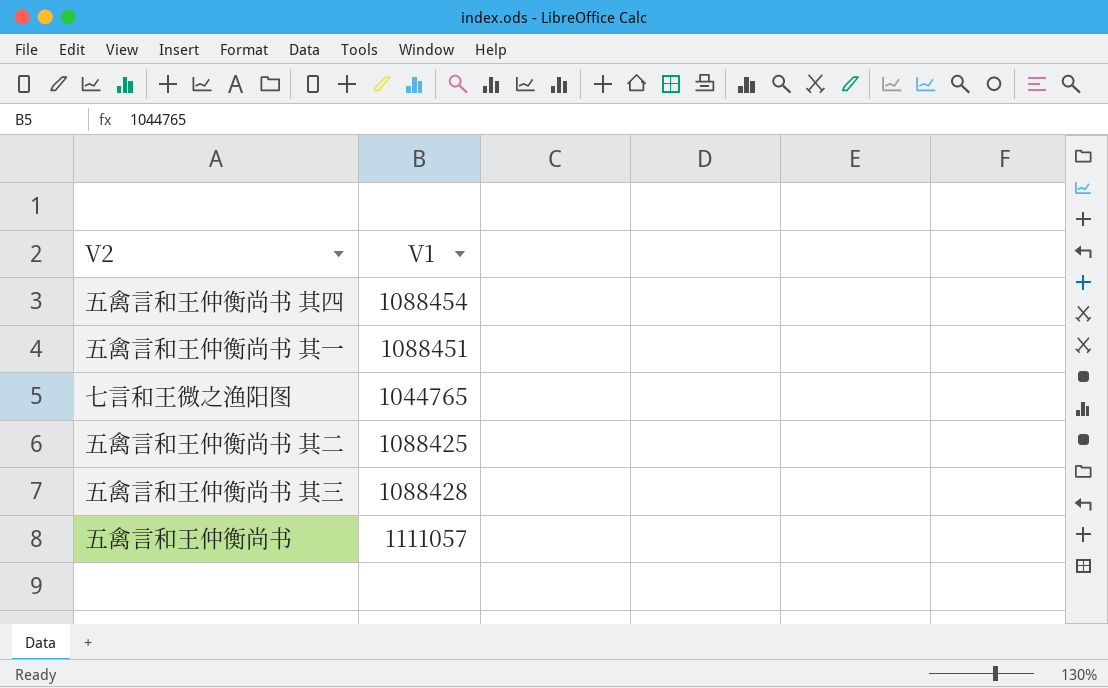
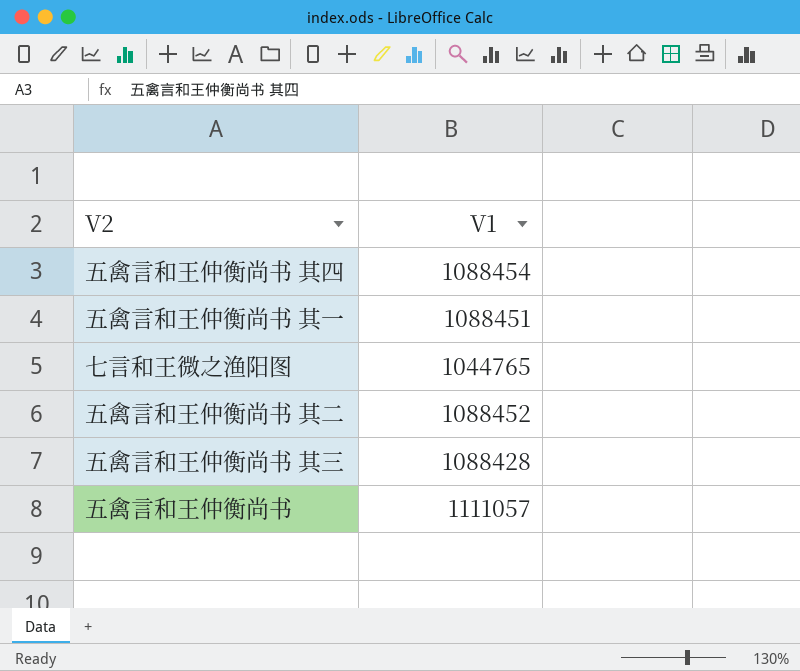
五禽言和王仲衡尚书 其二 | V1: 1088425 -> 1088452

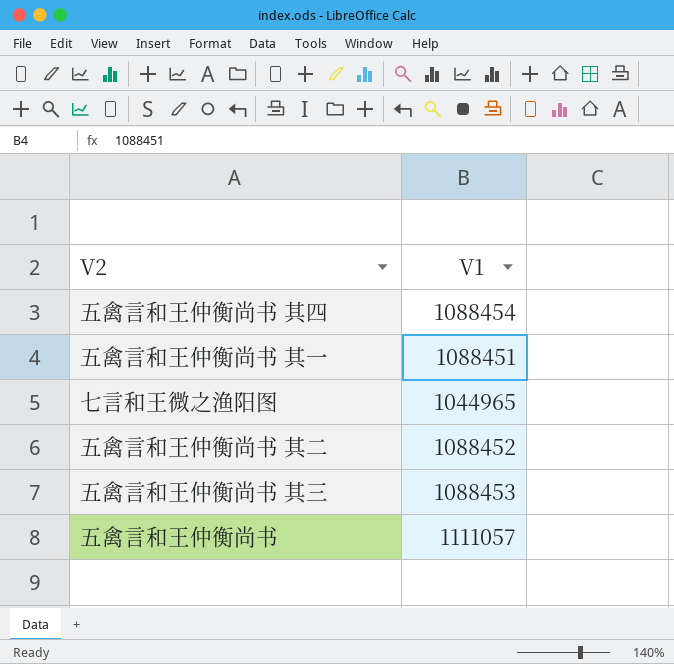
七言和王微之渔阳图 | V1: 1044765 -> 1044965
五禽言和王仲衡尚书 其三 | V1: 1088428 -> 1088453

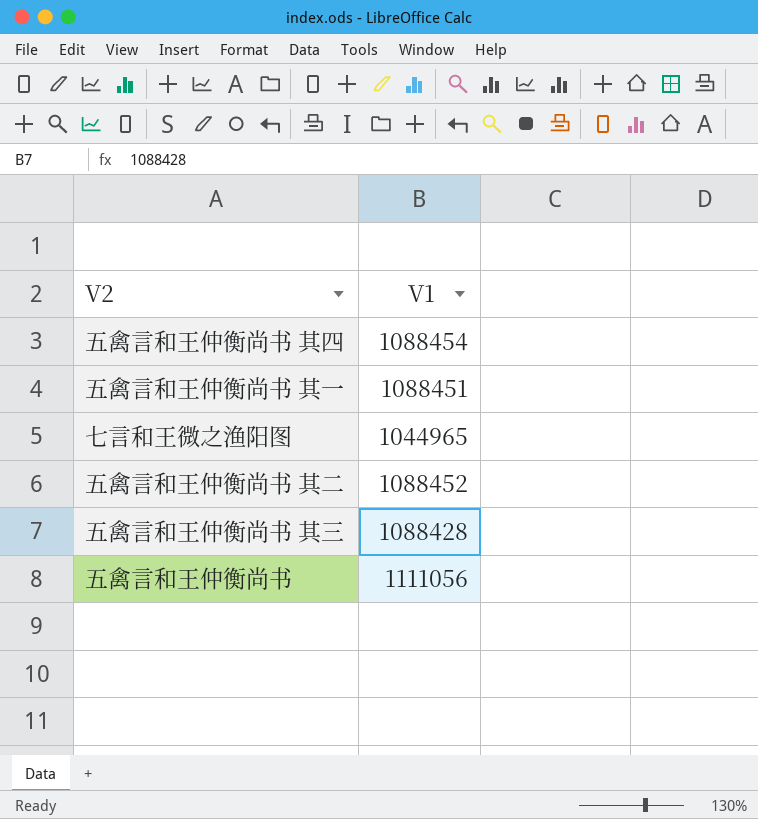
五禽言和王仲衡尚书 其三 | V1: 1088453 -> 1088428
五禽言和王仲衡尚书 | V1: 1111057 -> 1111056

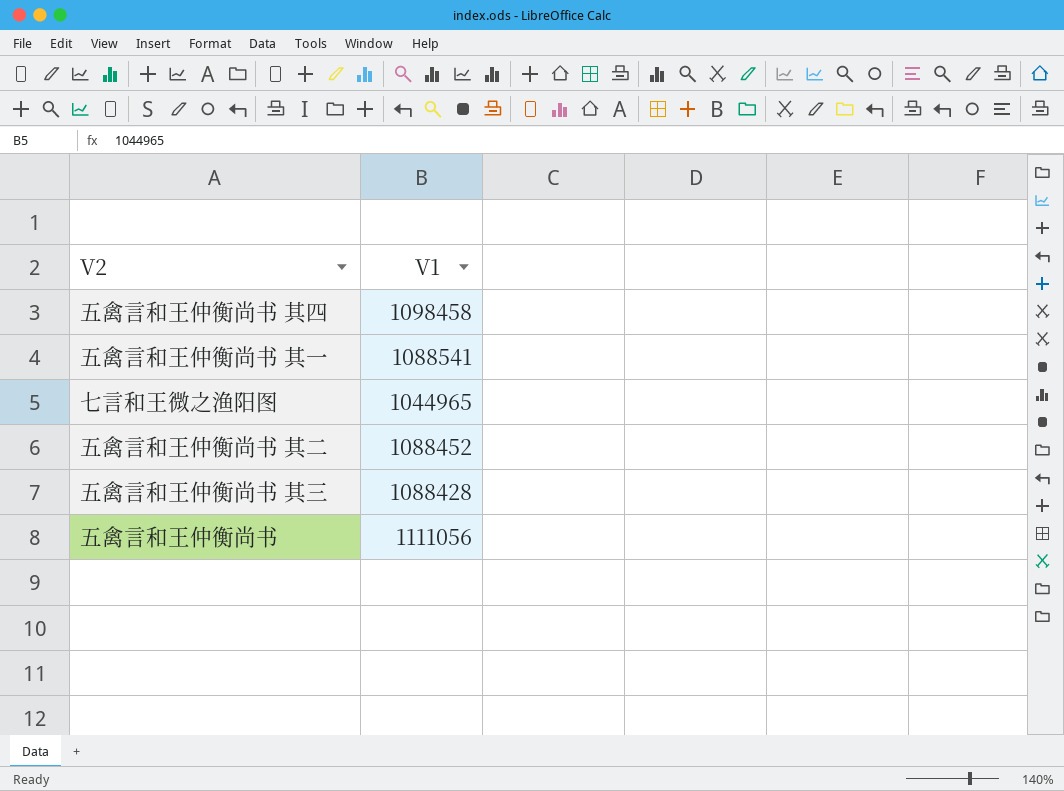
五禽言和王仲衡尚书 其四 | V1: 1088454 -> 1098458
五禽言和王仲衡尚书 其一 | V1: 1088451 -> 1088541

